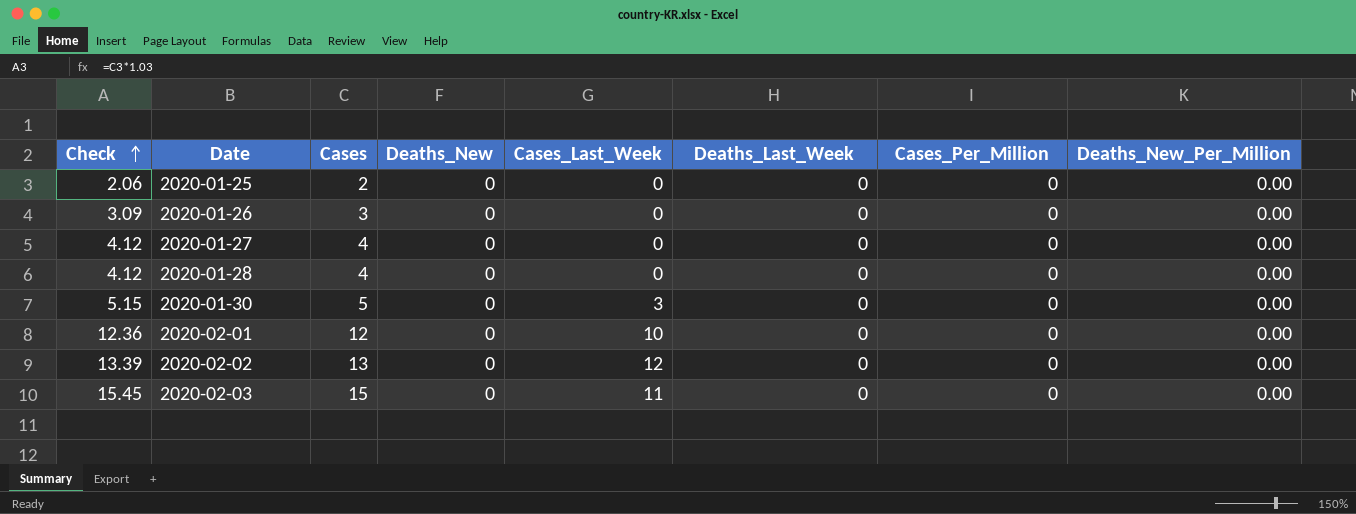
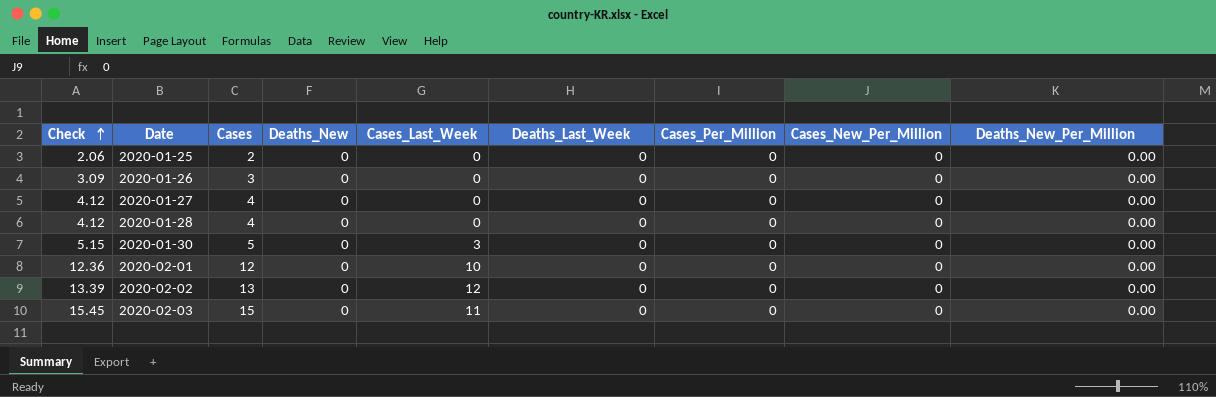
column Cases_New_Per_Million | position: none -> 8

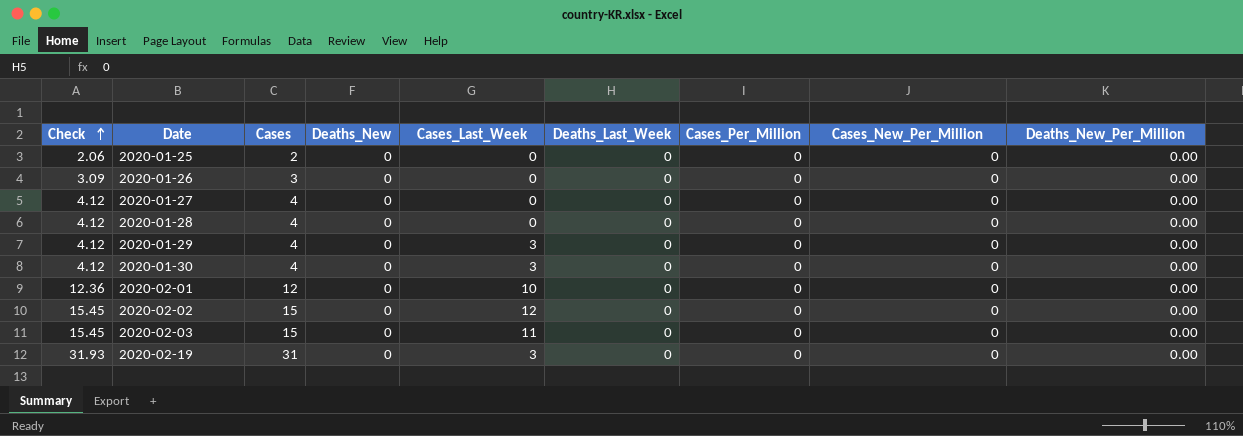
row 2020-01-29: none -> 4.12 | 4 | 0 | 3 | 0 | 0 | 0 | 0.00
2020-01-30 | Check: 5.15 -> 4.12
2020-01-30 | Cases: 5 -> 4
2020-02-02 | Check: 13.39 -> 15.45
2020-02-02 | Cases: 13 -> 15
row 2020-02-19: none -> 31.93 | 31 | 0 | 3 | 0 | 0 | 0 | 0.00

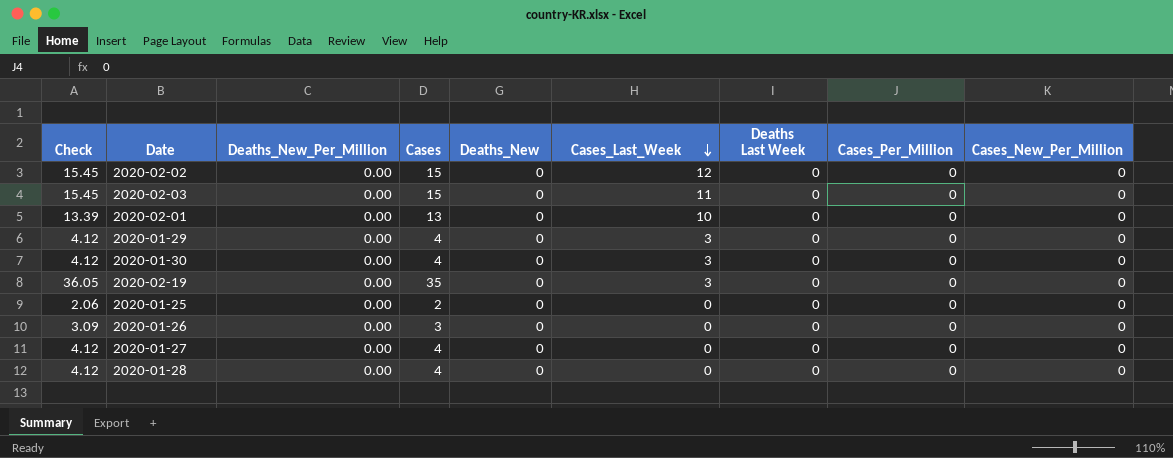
row order: Check ascending -> Cases_Last_Week descending
column Deaths_New_Per_Million | position: 9 -> 3
column name: Deaths_Last_Week -> Deaths Last Week
2020-02-01 | Check: 12.36 -> 13.39
2020-02-01 | Cases: 12 -> 13
2020-02-19 | Check: 31.93 -> 36.05
2020-02-19 | Cases: 31 -> 35

